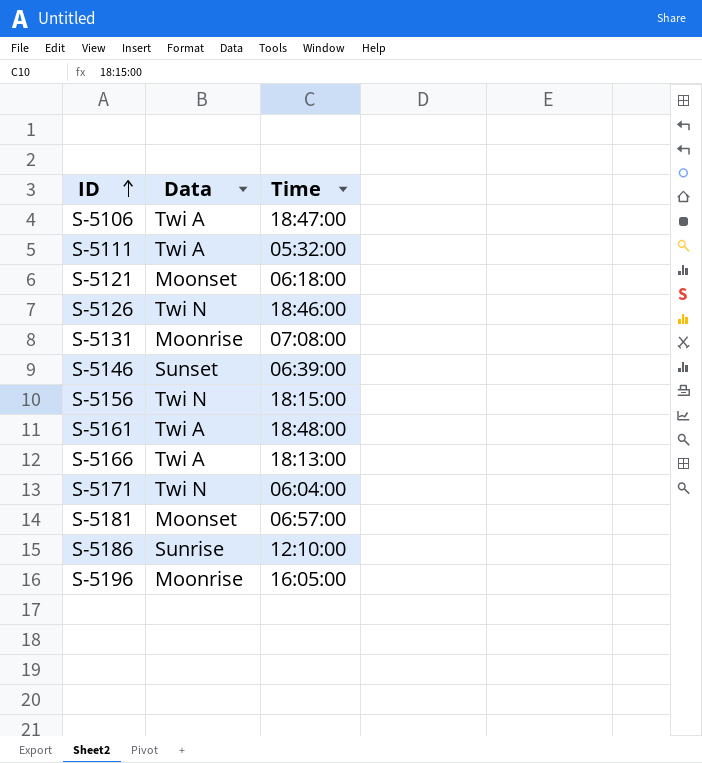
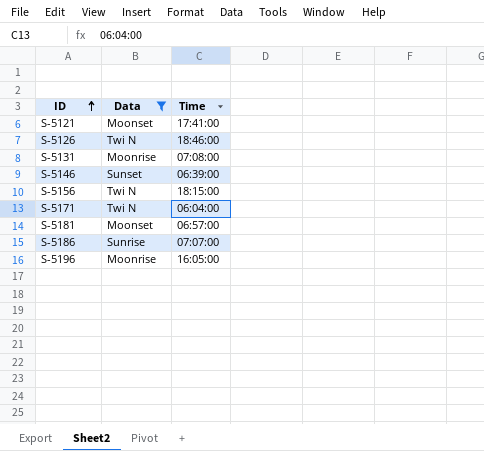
filter: none -> Data != Twi A
S-5121 | Time: 06:18:00 -> 17:41:00
S-5186 | Time: 12:10:00 -> 07:07:00

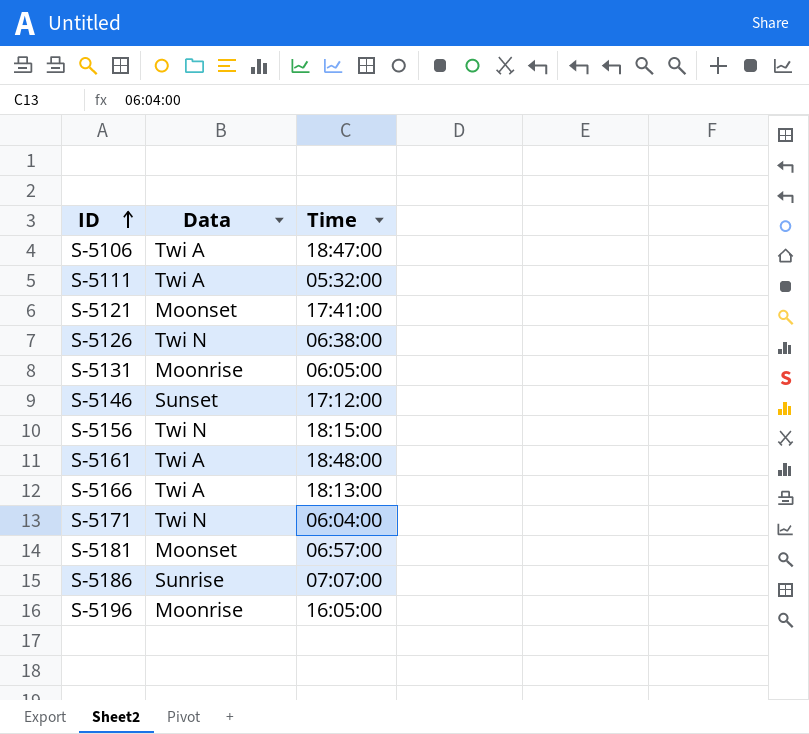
filter: Data != Twi A -> none
S-5126 | Time: 18:46:00 -> 06:38:00
S-5131 | Time: 07:08:00 -> 06:05:00
S-5146 | Time: 06:39:00 -> 17:12:00

